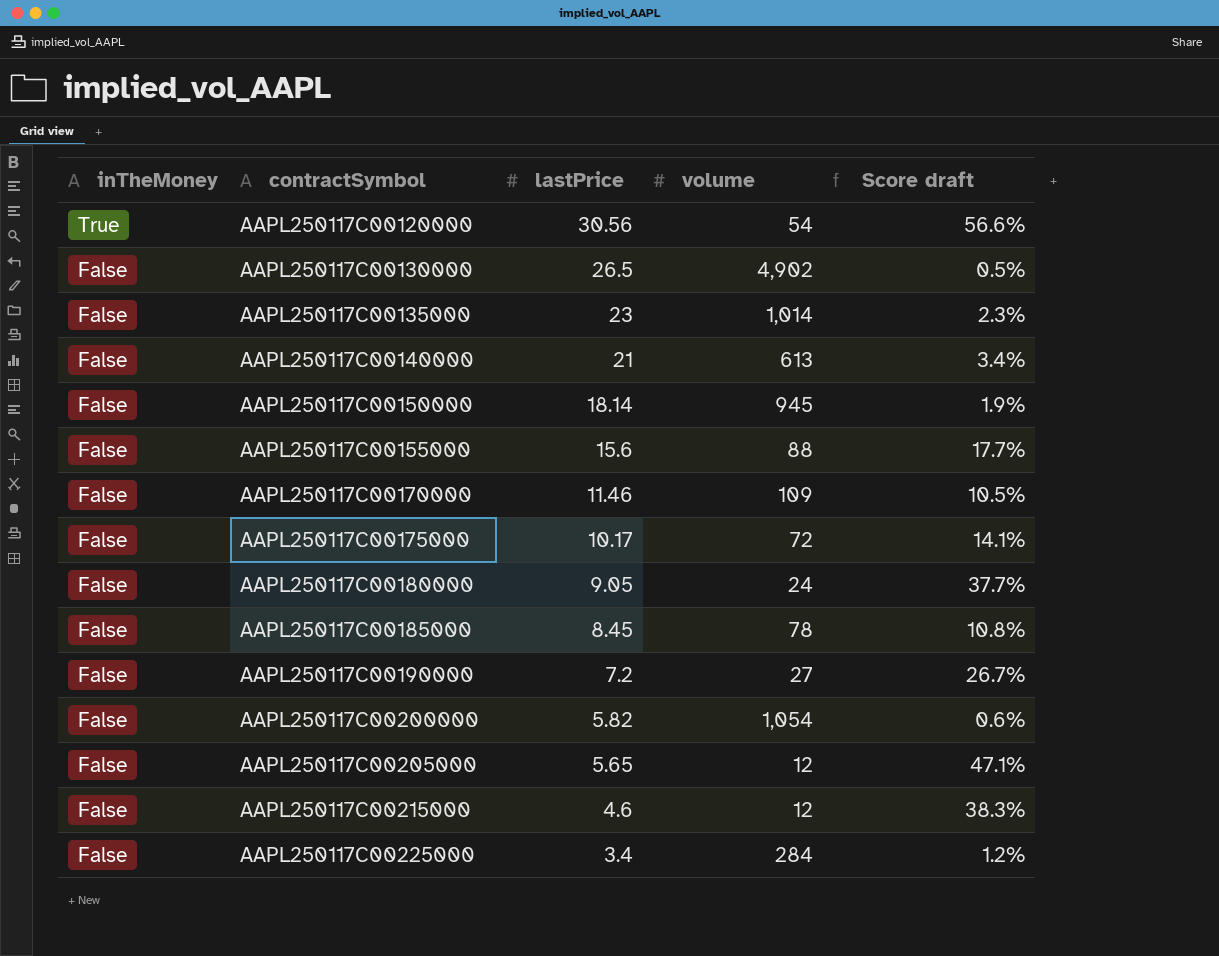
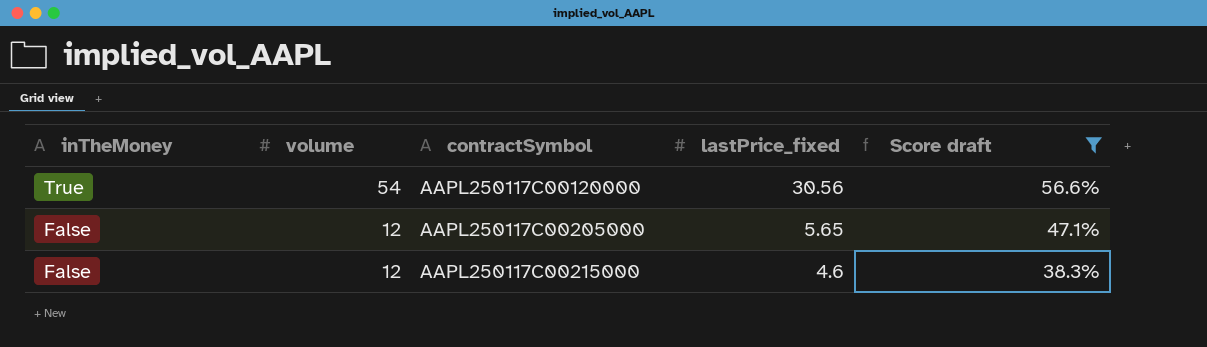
filter: none -> Score draft >= 38.3%
column volume | position: 4 -> 2
column name: lastPrice -> lastPrice_fixed

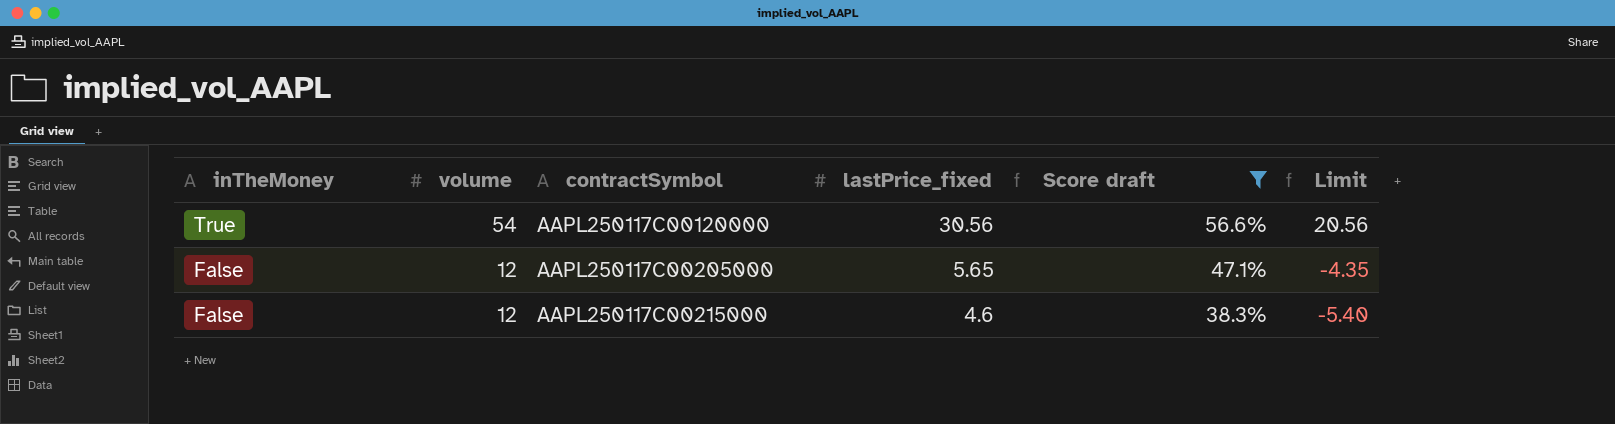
column Limit | formula: none -> [lastPrice_fixed] - 10

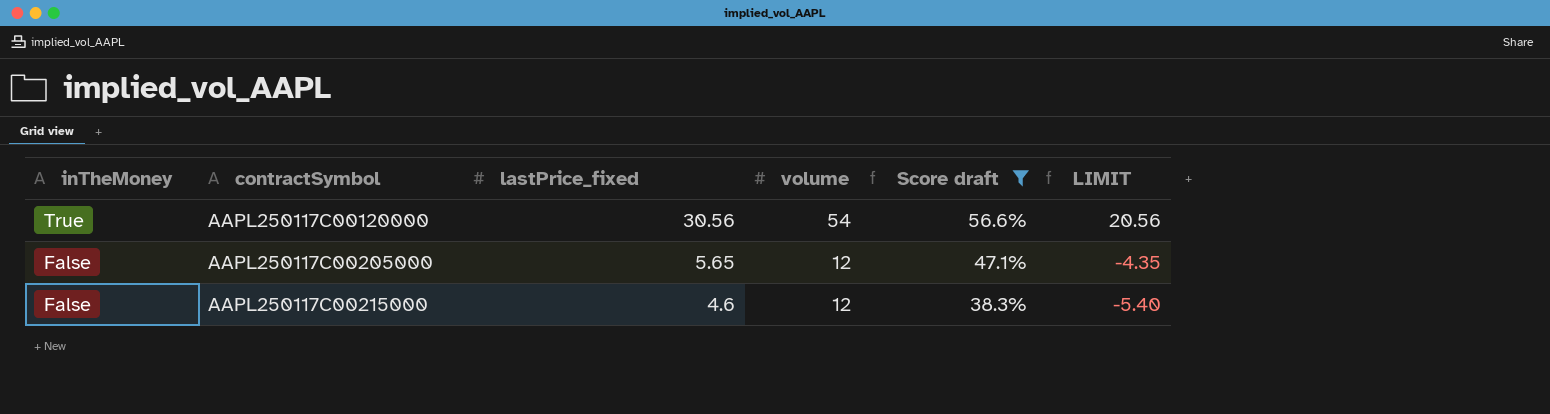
column volume | position: 2 -> 4
column name: Limit -> LIMIT

